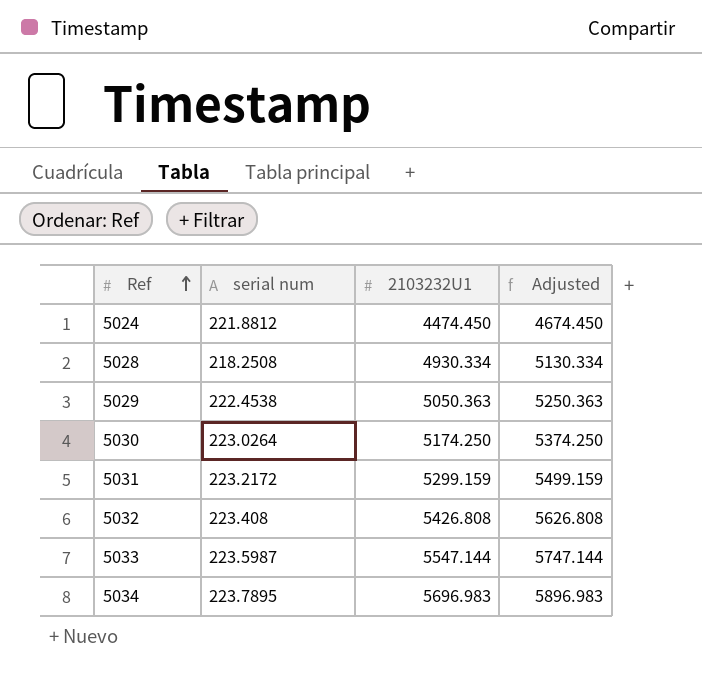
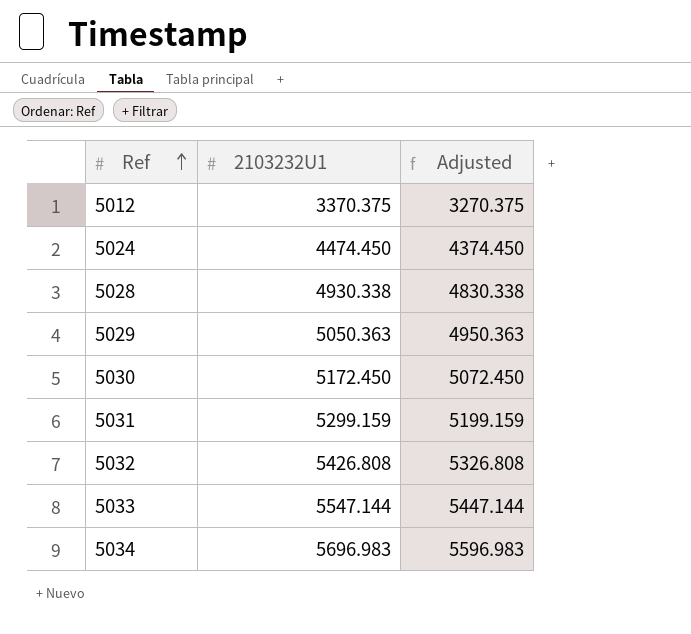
column serial num | position: 2 -> none
column Adjusted | formula: [2103232U1] + 200 -> [2103232U1] - 100
row 5012: none -> 3370.375 | 3270.375
5028 | 2103232U1: 4930.334 -> 4930.338
5030 | 2103232U1: 5174.250 -> 5172.450

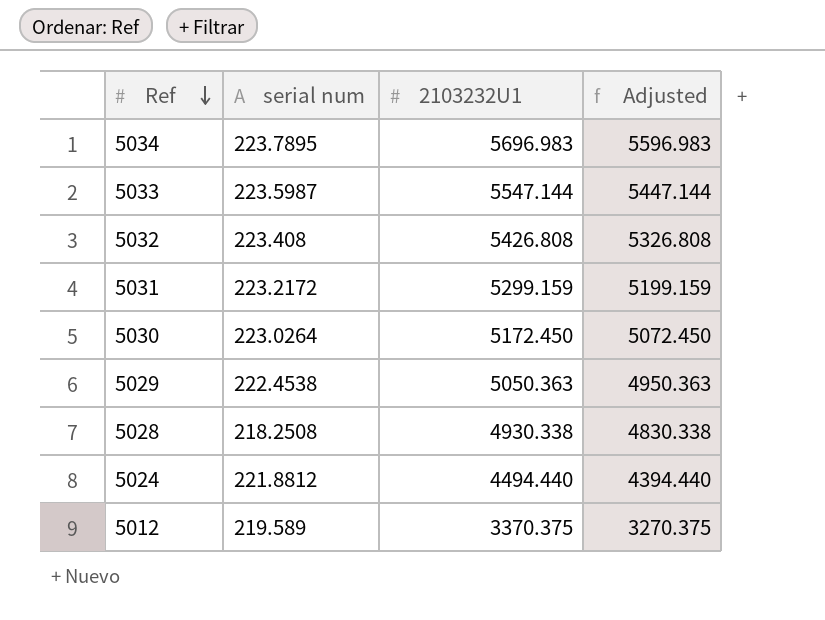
row order: Ref ascending -> Ref descending
column serial num | position: none -> 2
5024 | 2103232U1: 4474.450 -> 4494.440
5024 | Adjusted: 4374.450 -> 4394.440

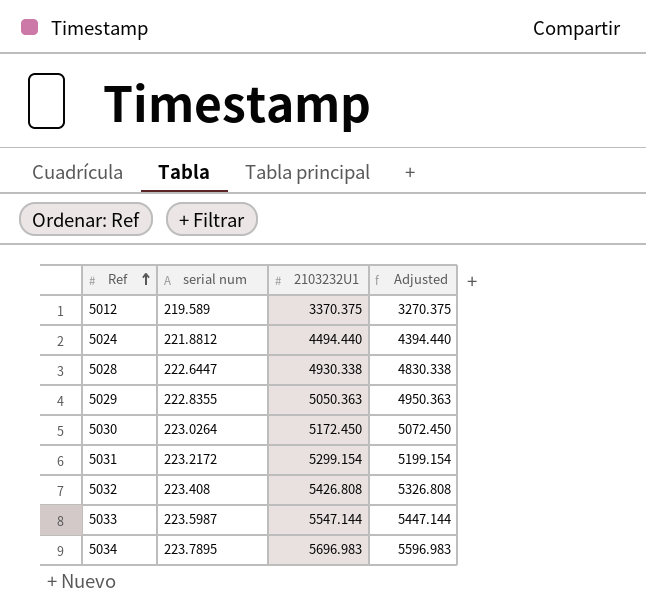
row order: Ref descending -> Ref ascending
5028 | serial num: 218.2508 -> 222.6447
5029 | serial num: 222.4538 -> 222.8355
5031 | 2103232U1: 5299.159 -> 5299.154
5031 | Adjusted: 5199.159 -> 5199.154

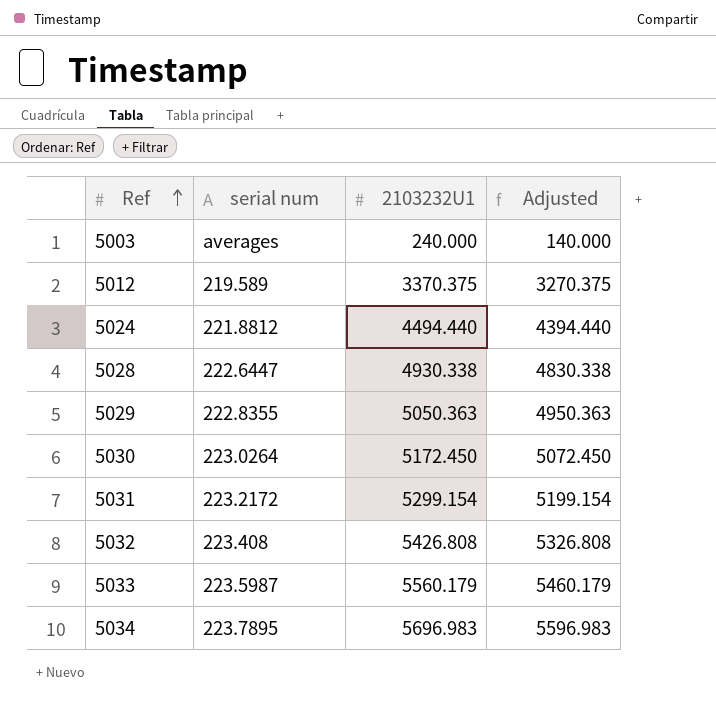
row 5003: none -> averages | 240.000 | 140.000
5033 | 2103232U1: 5547.144 -> 5560.179
5033 | Adjusted: 5447.144 -> 5460.179

